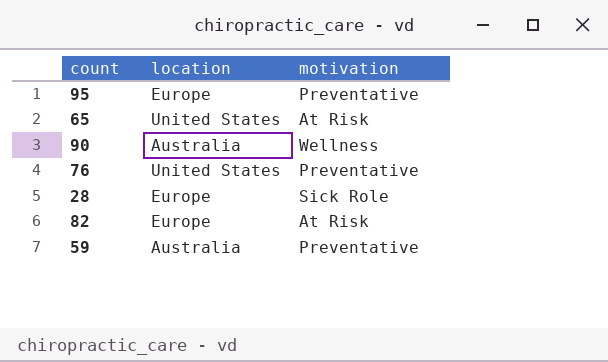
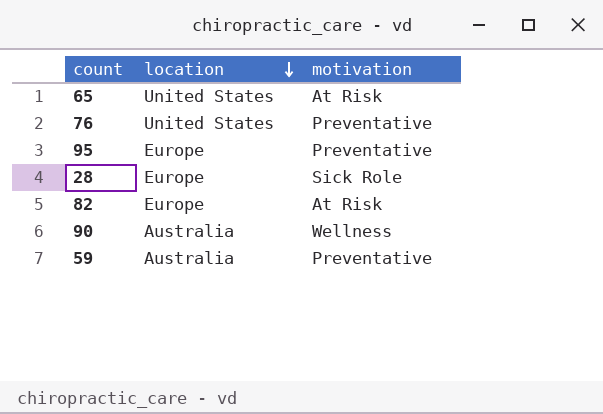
row order: none -> location descending

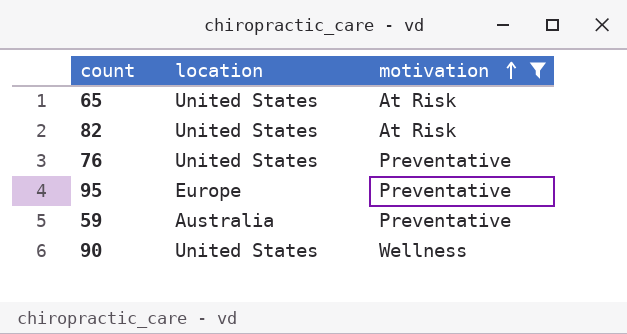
filter: none -> motivation != Sick Role
row order: location descending -> motivation ascending
82 | location: Europe -> United States
90 | location: Australia -> United States

